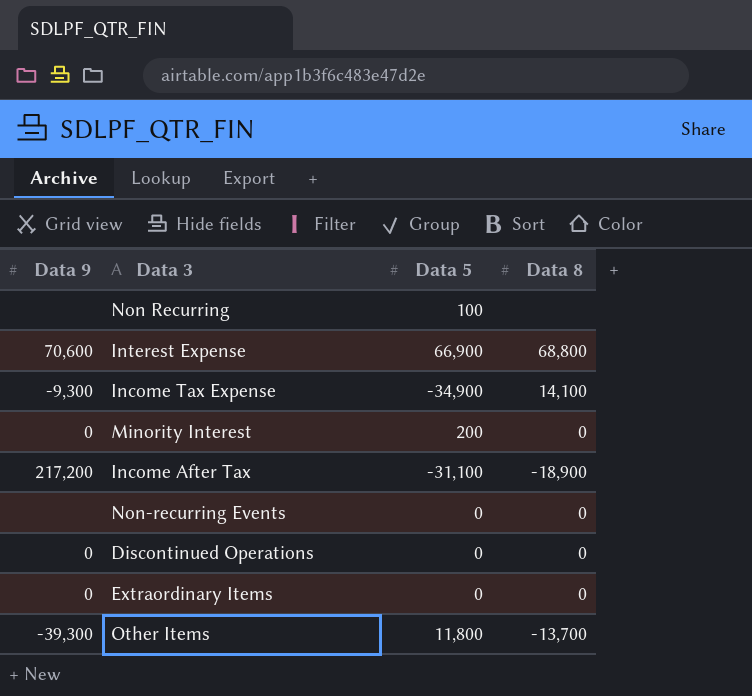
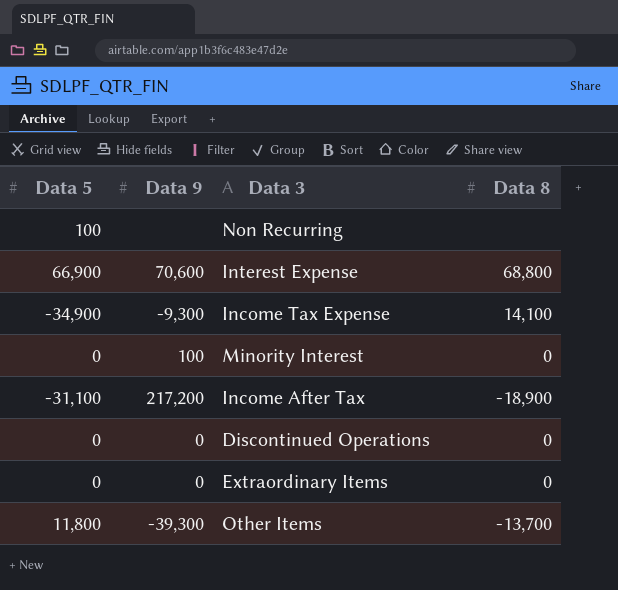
column Data 5 | position: 3 -> 1
row Non-recurring Events: none | 0 | 0 -> none
Minority Interest | Data 5: 200 -> 0
Minority Interest | Data 9: 0 -> 100

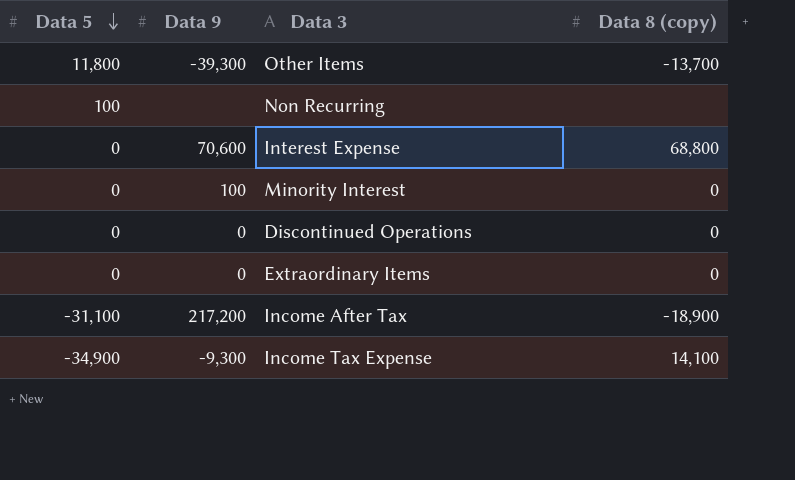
row order: none -> Data 5 descending
column name: Data 8 -> Data 8 (copy)
Interest Expense | Data 5: 66,900 -> 0

